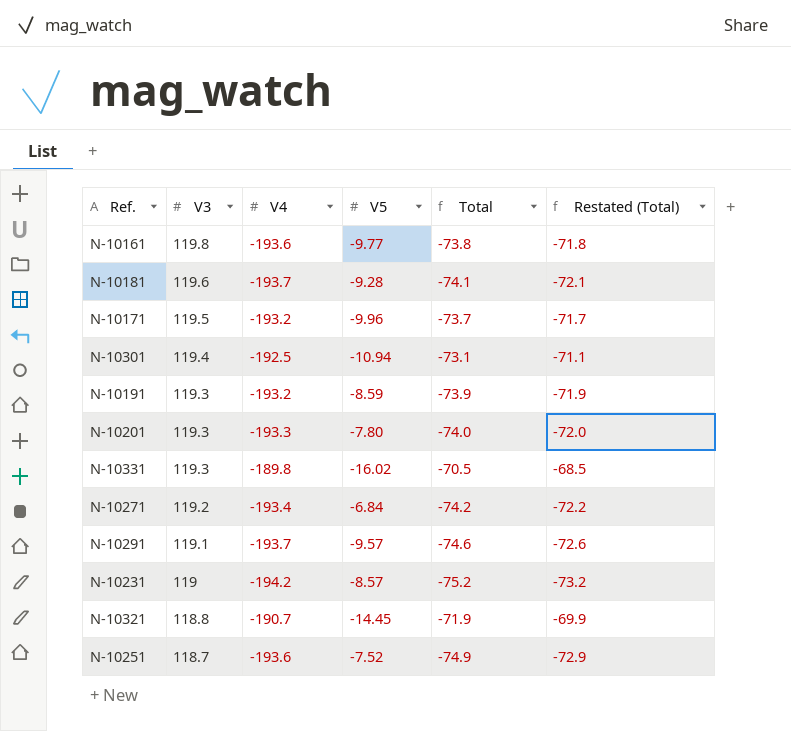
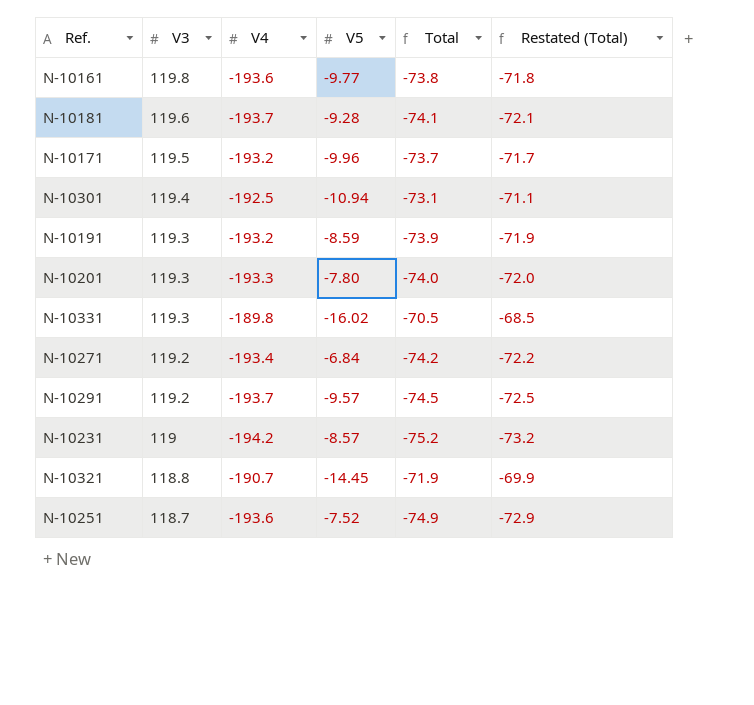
N-10291 | V3: 119.1 -> 119.2
N-10291 | Total: -74.6 -> -74.5
N-10291 | Restated (Total): -72.6 -> -72.5

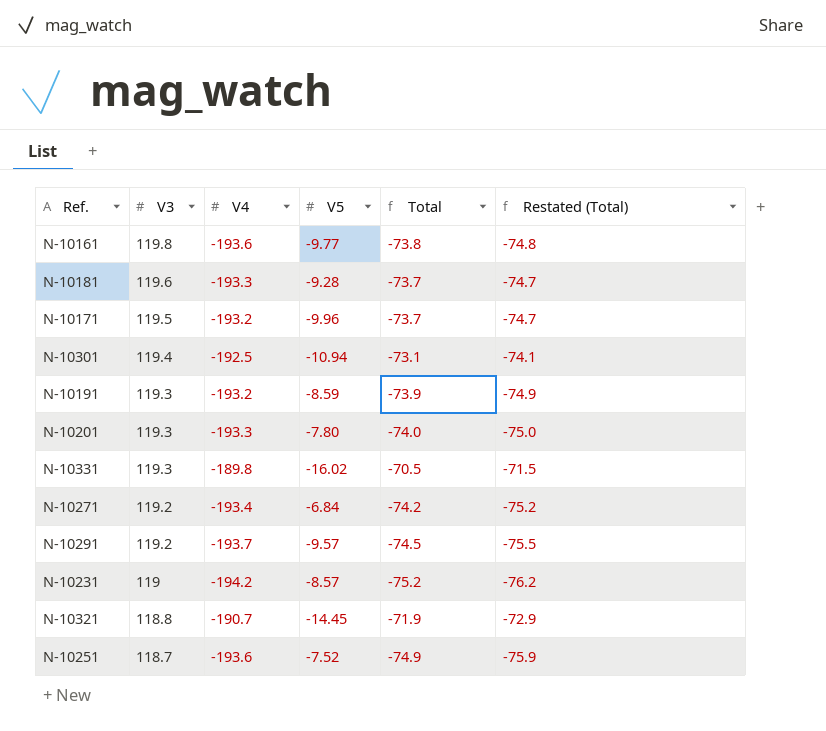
column Restated (Total) | formula: [Total] + 2 -> [Total] - 1
N-10181 | V4: -193.7 -> -193.3
N-10181 | Total: -74.1 -> -73.7

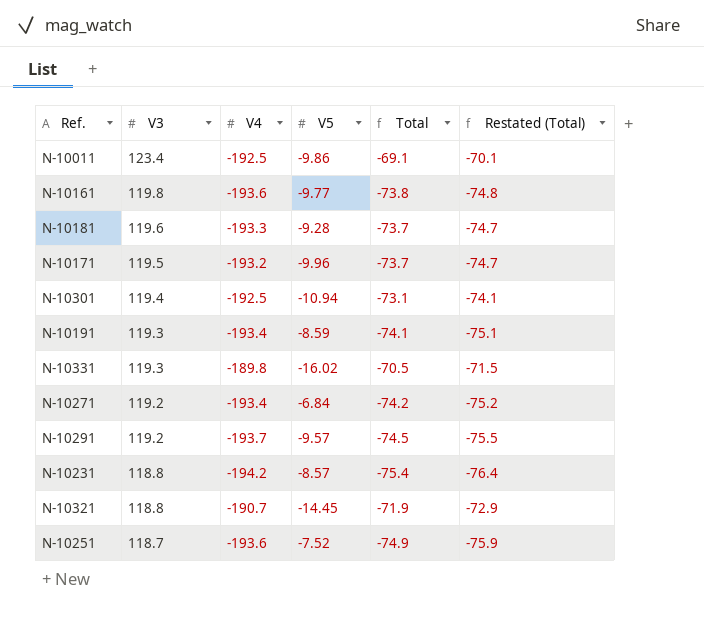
row N-10201: 119.3 | -193.3 | -7.80 | -74.0 | -75.0 -> none
row N-10011: none -> 123.4 | -192.5 | -9.86 | -69.1 | -70.1
N-10191 | V4: -193.2 -> -193.4
N-10191 | Total: -73.9 -> -74.1
N-10191 | Restated (Total): -74.9 -> -75.1
N-10231 | V3: 119 -> 118.8
N-10231 | Total: -75.2 -> -75.4
N-10231 | Restated (Total): -76.2 -> -76.4

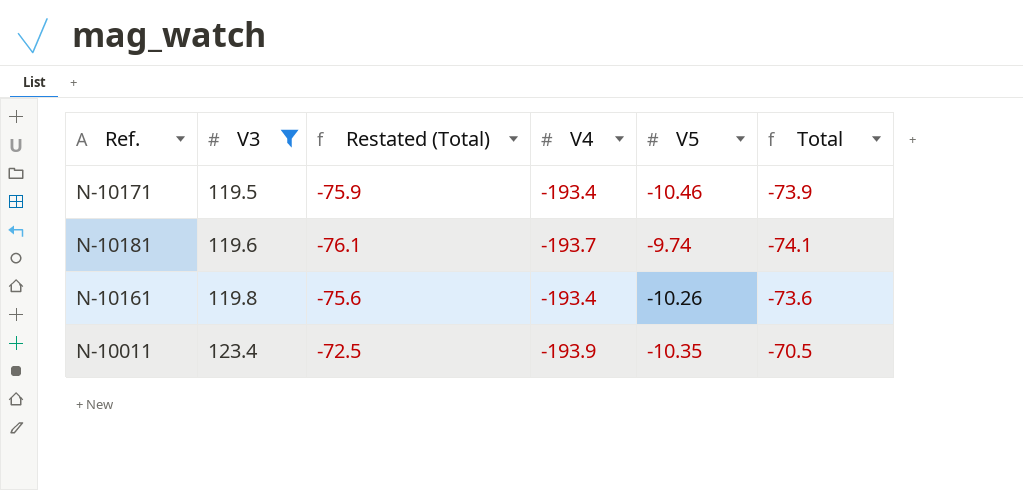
filter: none -> V3 >= 119.5
row order: V3 descending -> V3 ascending
column Restated (Total) | formula: [Total] - 1 -> [Total] - 2
column Restated (Total) | position: 6 -> 3
N-10171 | V4: -193.2 -> -193.4
N-10171 | V5: -9.96 -> -10.46
N-10171 | Total: -73.7 -> -73.9
N-10181 | V4: -193.3 -> -193.7
N-10181 | V5: -9.28 -> -9.74
N-10181 | Total: -73.7 -> -74.1
N-10161 | V4: -193.6 -> -193.4
N-10161 | V5: -9.77 -> -10.26
N-10161 | Total: -73.8 -> -73.6
N-10011 | V4: -192.5 -> -193.9
N-10011 | V5: -9.86 -> -10.35
N-10011 | Total: -69.1 -> -70.5

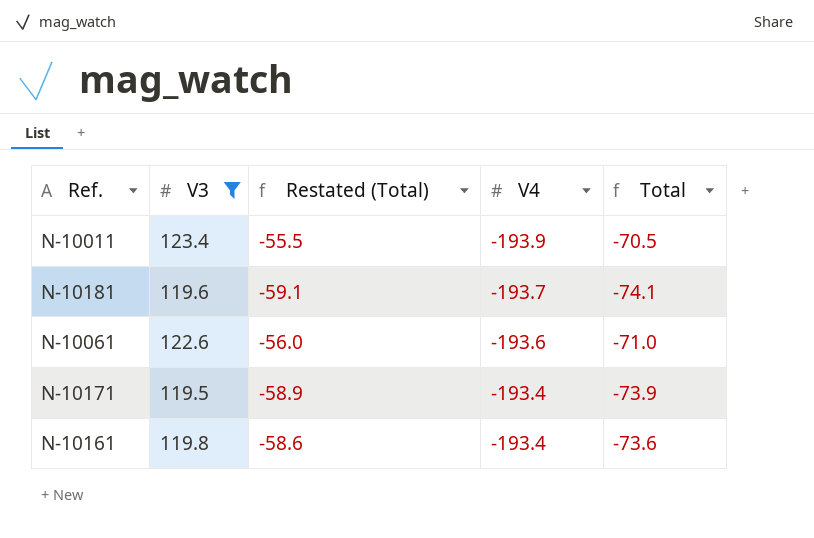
row order: V3 ascending -> V4 ascending
column V5 | position: 5 -> none
column Restated (Total) | formula: [Total] - 2 -> [Total] + 15
row N-10061: none -> 122.6 | -56.0 | -193.6 | -71.0

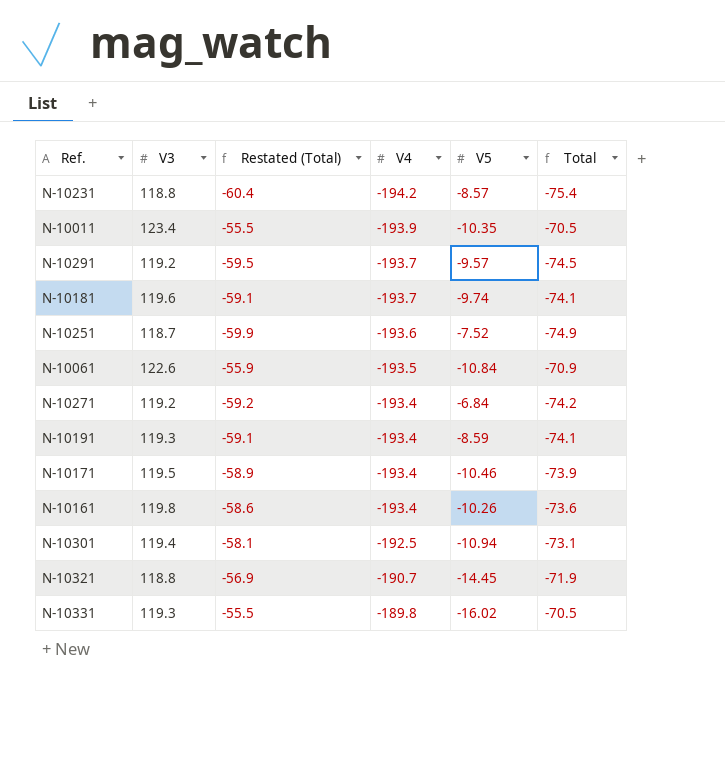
filter: V3 >= 119.5 -> none
column V5 | position: none -> 5
N-10061 | Restated (Total): -56.0 -> -55.9
N-10061 | V4: -193.6 -> -193.5
N-10061 | Total: -71.0 -> -70.9

